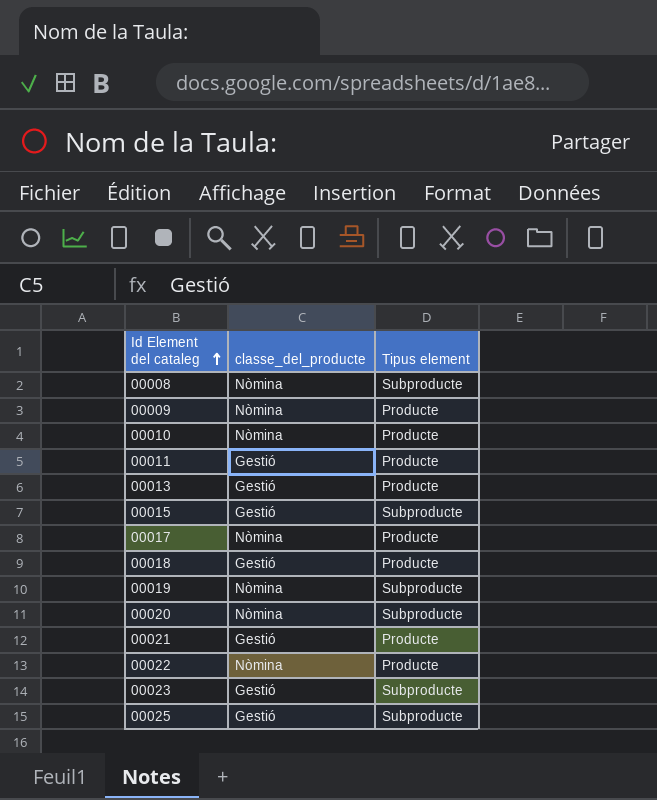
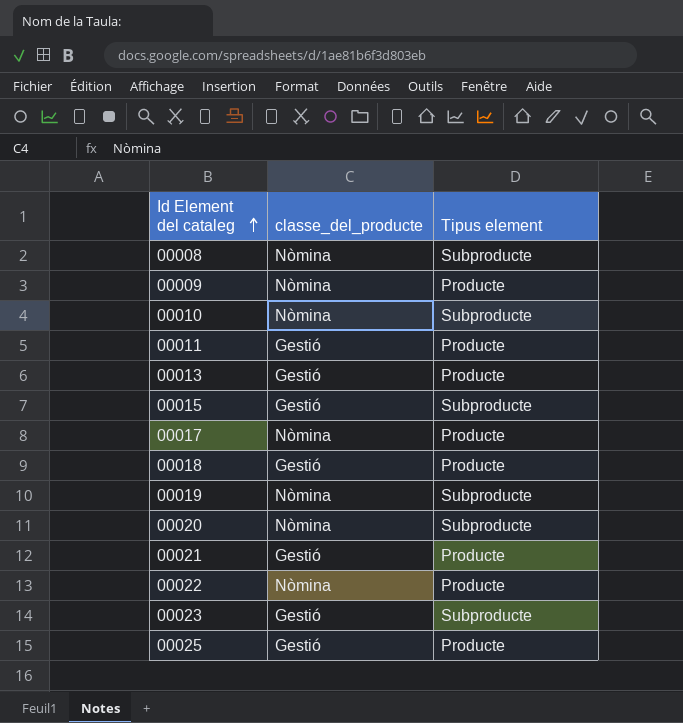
00010 | Tipus element: Producte -> Subproducte
00025 | Tipus element: Subproducte -> Producte

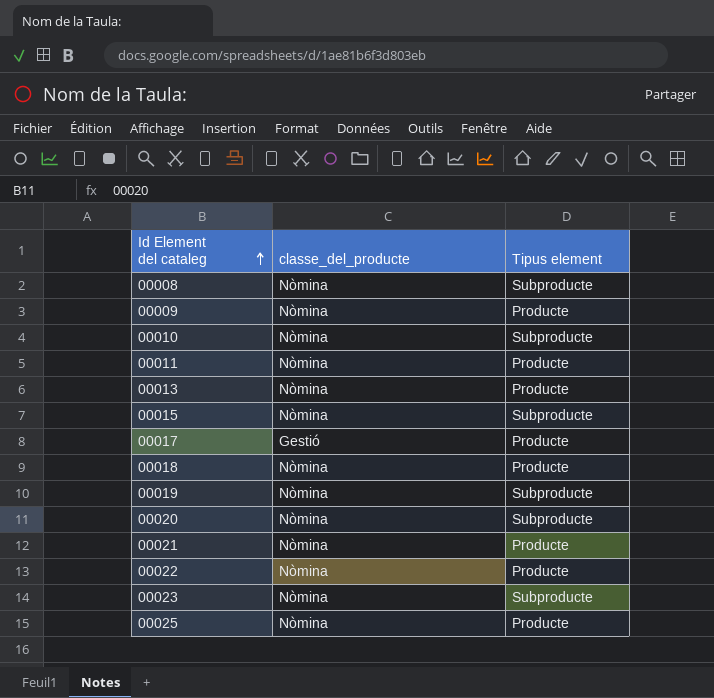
00011 | classe_del_producte: Gestió -> Nòmina
00013 | classe_del_producte: Gestió -> Nòmina
00015 | classe_del_producte: Gestió -> Nòmina
00017 | classe_del_producte: Nòmina -> Gestió
00018 | classe_del_producte: Gestió -> Nòmina
00021 | classe_del_producte: Gestió -> Nòmina
00023 | classe_del_producte: Gestió -> Nòmina
00025 | classe_del_producte: Gestió -> Nòmina

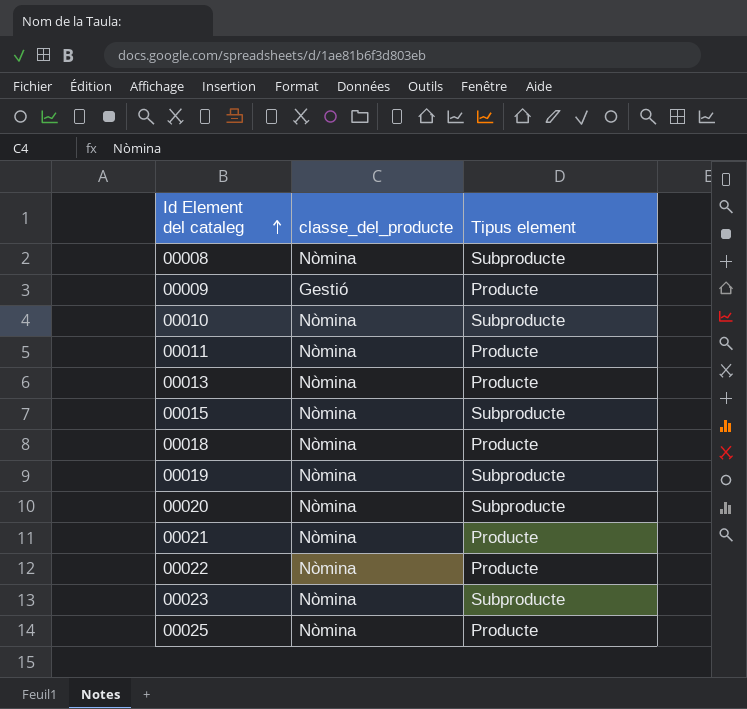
row 00017: Gestió | Producte -> none
00009 | classe_del_producte: Nòmina -> Gestió

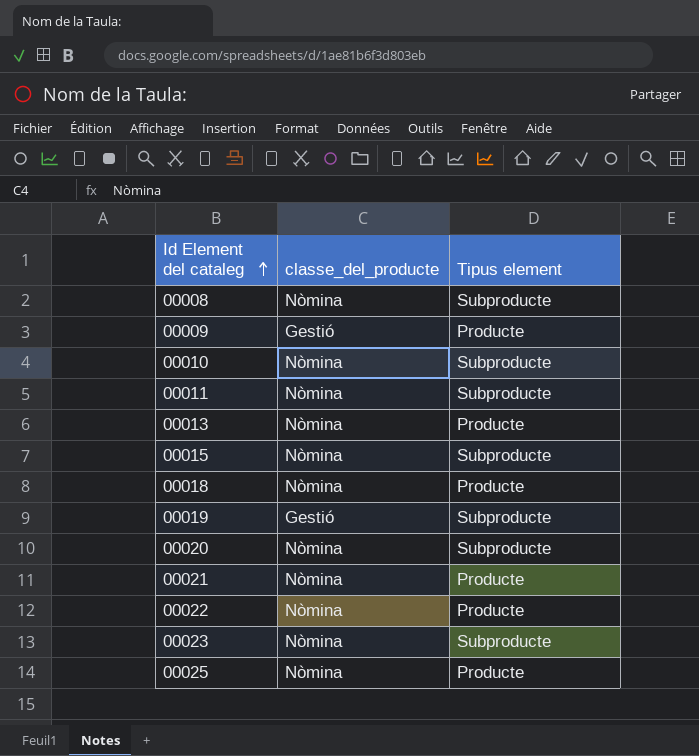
00011 | Tipus element: Producte -> Subproducte
00019 | classe_del_producte: Nòmina -> Gestió

